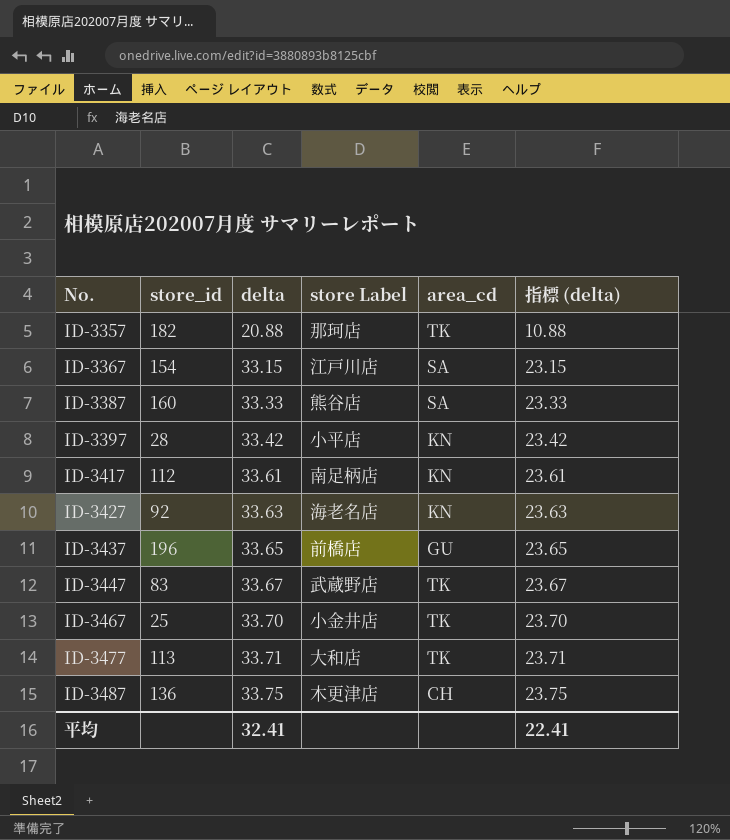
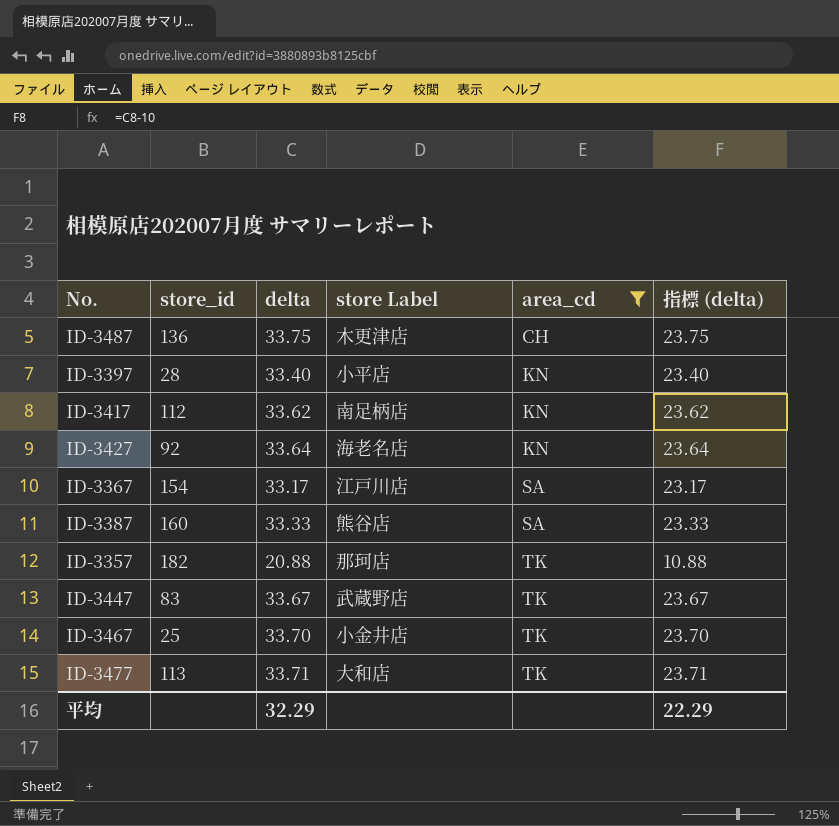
filter: none -> area_cd != GU
row order: No. ascending -> area_cd ascending
ID-3397 | delta: 33.42 -> 33.40
ID-3397 | 指標 (delta): 23.42 -> 23.40
ID-3417 | delta: 33.61 -> 33.62
ID-3417 | 指標 (delta): 23.61 -> 23.62
ID-3427 | delta: 33.63 -> 33.64
ID-3427 | 指標 (delta): 23.63 -> 23.64
ID-3367 | delta: 33.15 -> 33.17
ID-3367 | 指標 (delta): 23.15 -> 23.17
平均 | delta: 32.41 -> 32.29
平均 | 指標 (delta): 22.41 -> 22.29

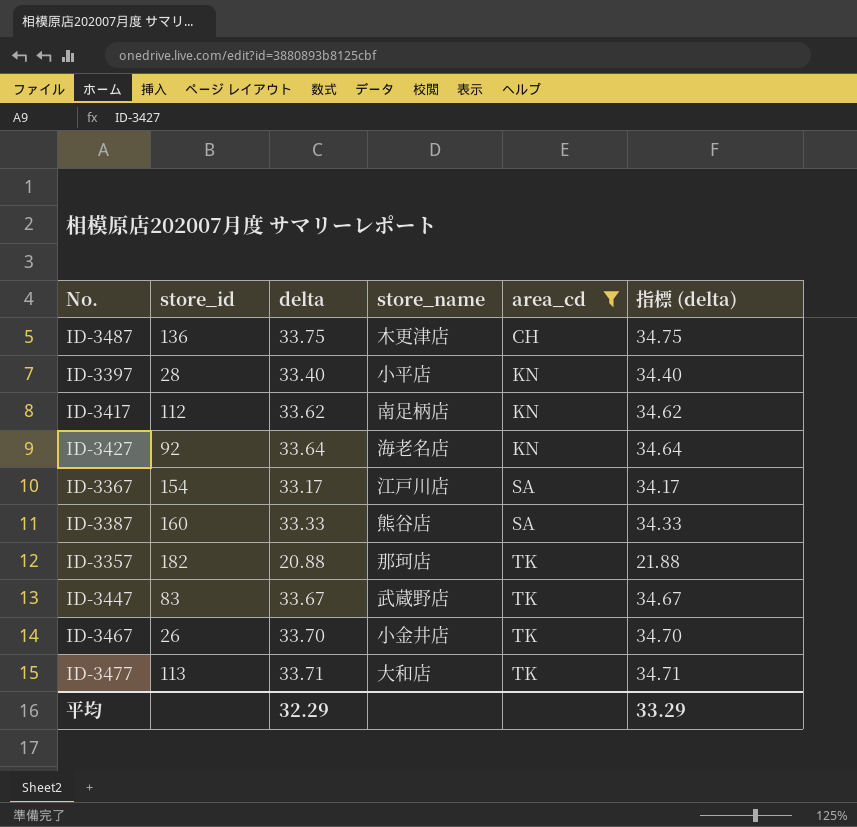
column name: store Label -> store_name
column 指標 (delta) | formula: [delta] - 10 -> [delta] + 1
ID-3467 | store_id: 25 -> 26
平均 | 指標 (delta): 22.29 -> 33.29

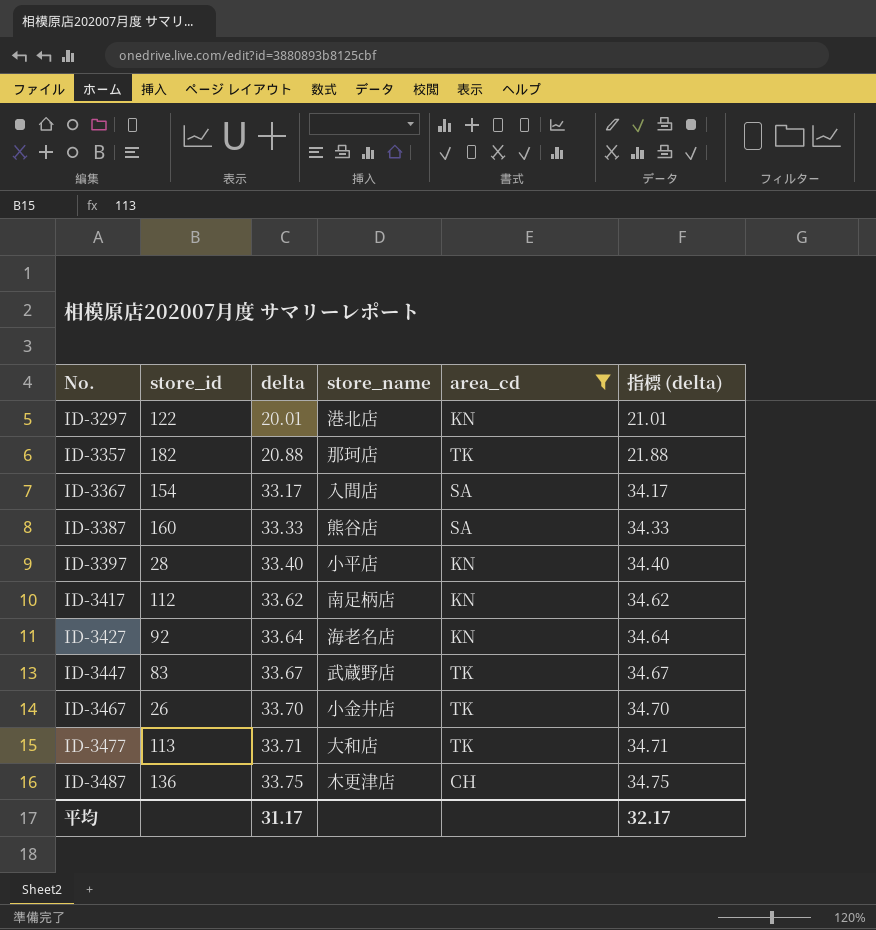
row order: area_cd ascending -> No. ascending
row ID-3297: none -> 122 | 20.01 | 港北店 | KN | 21.01
ID-3367 | store_name: 江戸川店 -> 入間店
平均 | delta: 32.29 -> 31.17
平均 | 指標 (delta): 33.29 -> 32.17

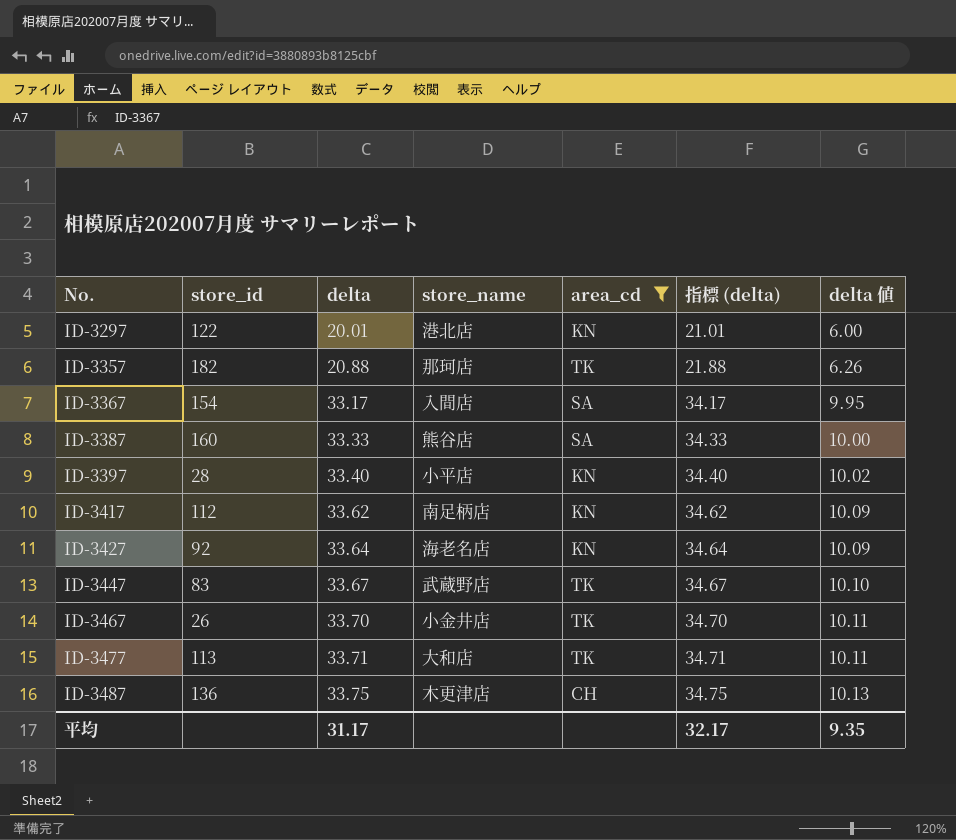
column delta 値 | formula: none -> [delta] * 0.3

